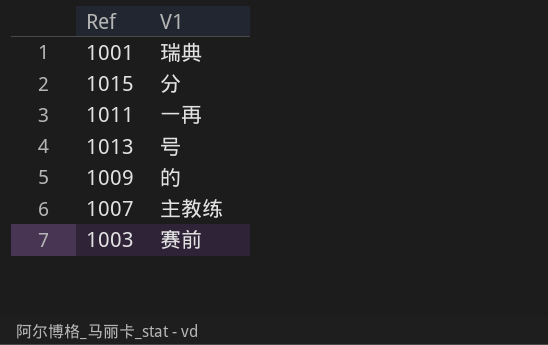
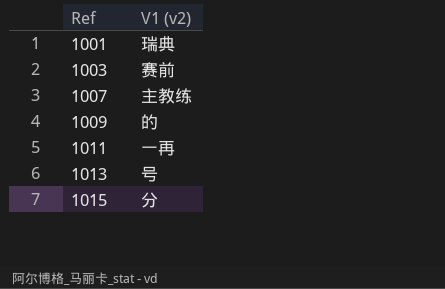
row order: none -> Ref ascending
column name: V1 -> V1 (v2)

